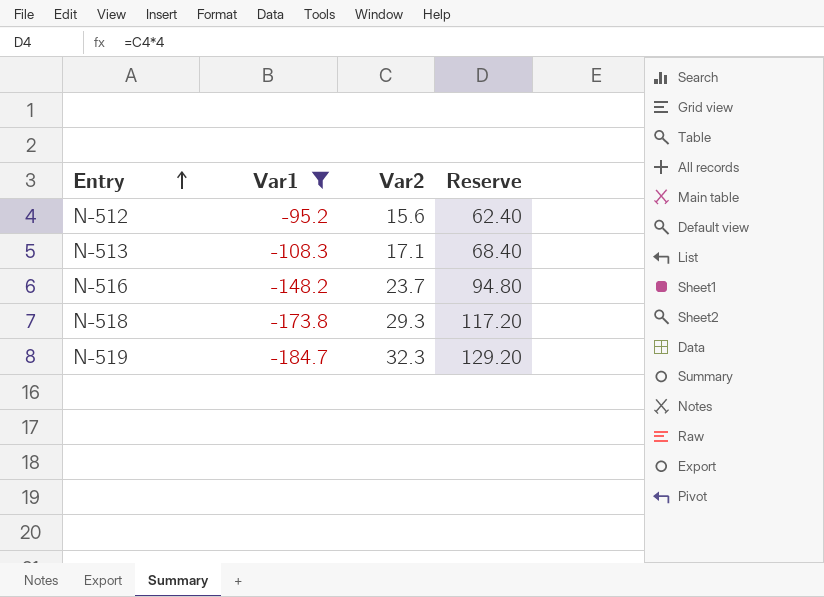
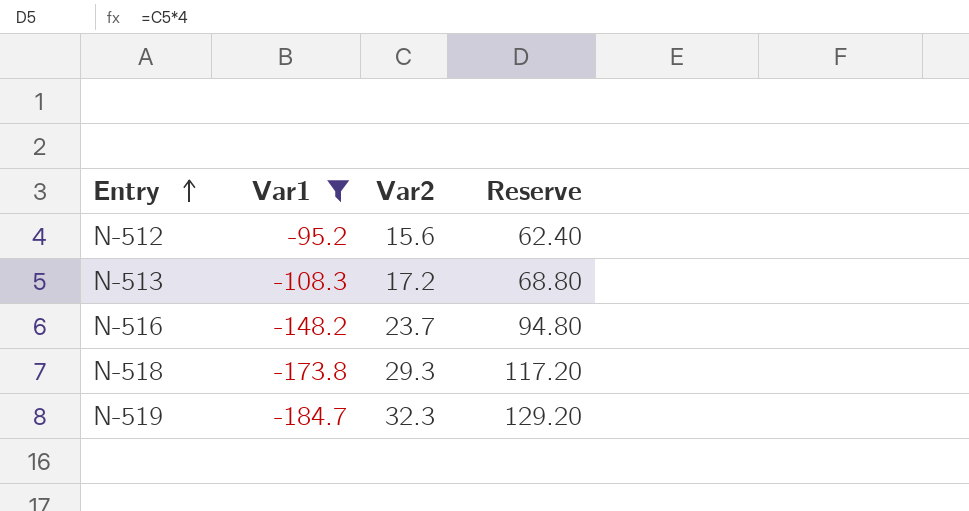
N-513 | Var2: 17.1 -> 17.2
N-513 | Reserve: 68.40 -> 68.80

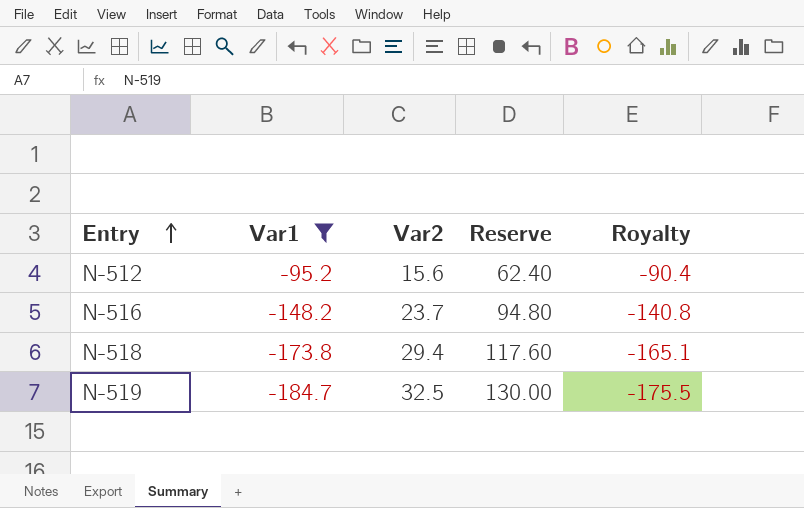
column Royalty | formula: none -> [Var1] * 0.95
row N-513: -108.3 | 17.2 | 68.80 -> none
N-518 | Var2: 29.3 -> 29.4
N-518 | Reserve: 117.20 -> 117.60
N-519 | Var2: 32.3 -> 32.5
N-519 | Reserve: 129.20 -> 130.00

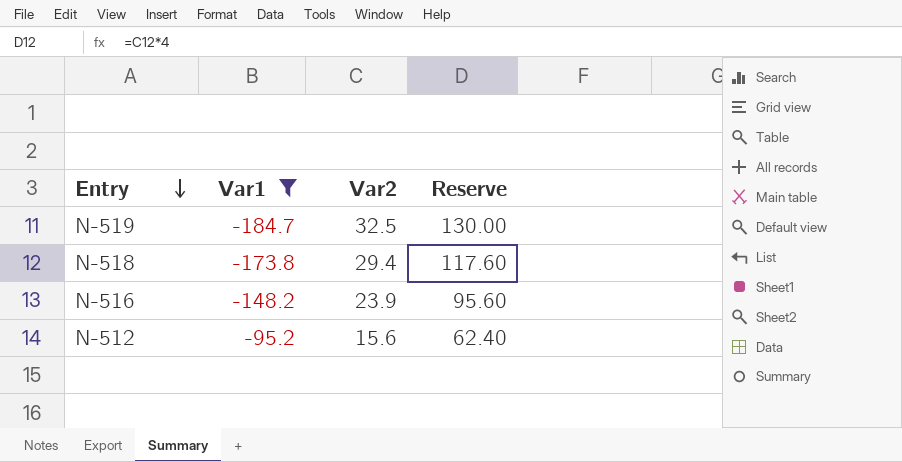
row order: Entry ascending -> Entry descending
column Royalty | formula: [Var1] * 0.95 -> none
N-516 | Var2: 23.7 -> 23.9
N-516 | Reserve: 94.80 -> 95.60

